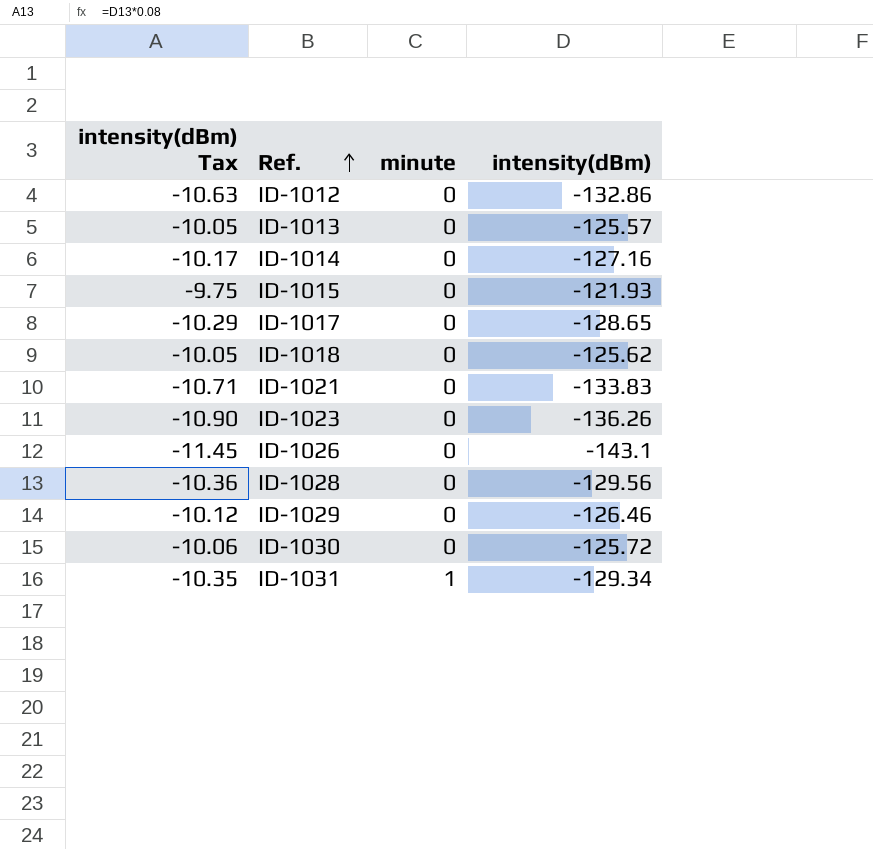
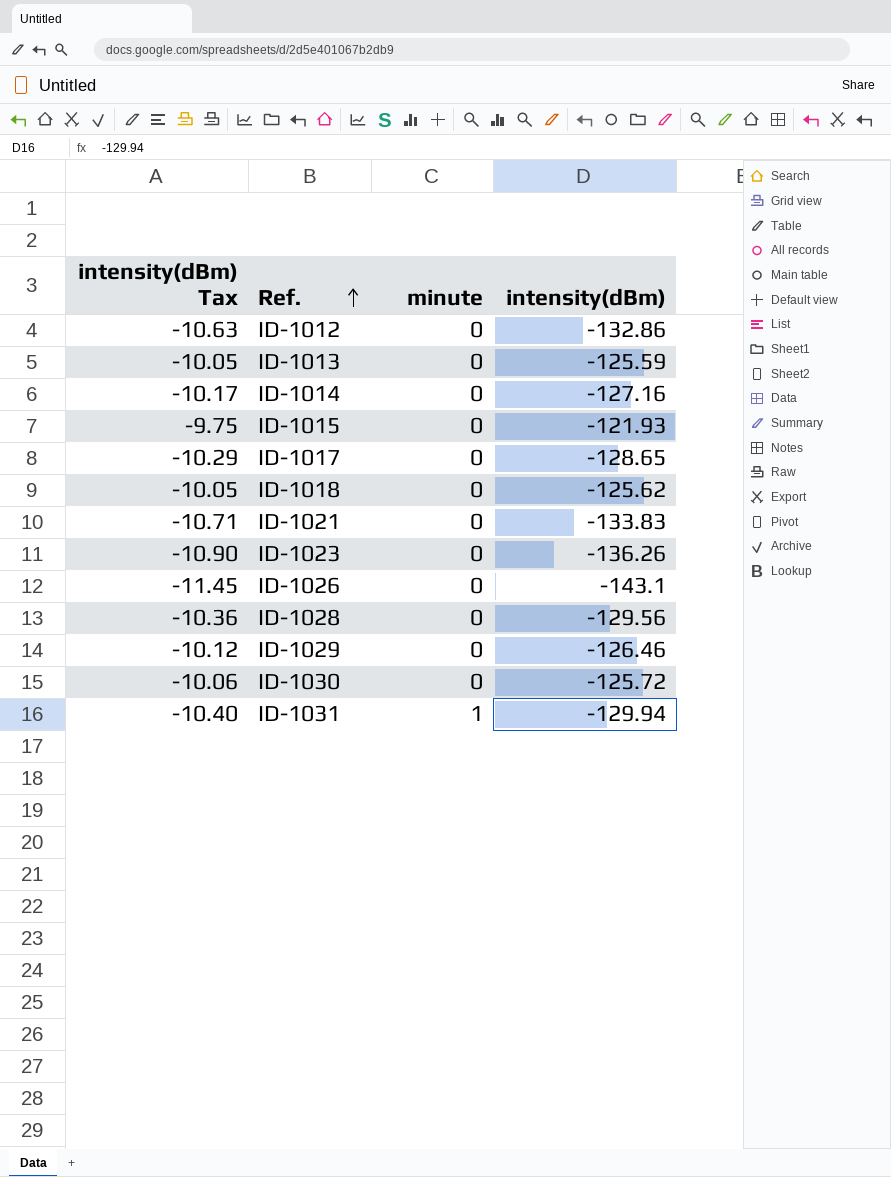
ID-1013 | intensity(dBm): -125.57 -> -125.59
ID-1031 | intensity(dBm) Tax: -10.35 -> -10.40
ID-1031 | intensity(dBm): -129.34 -> -129.94

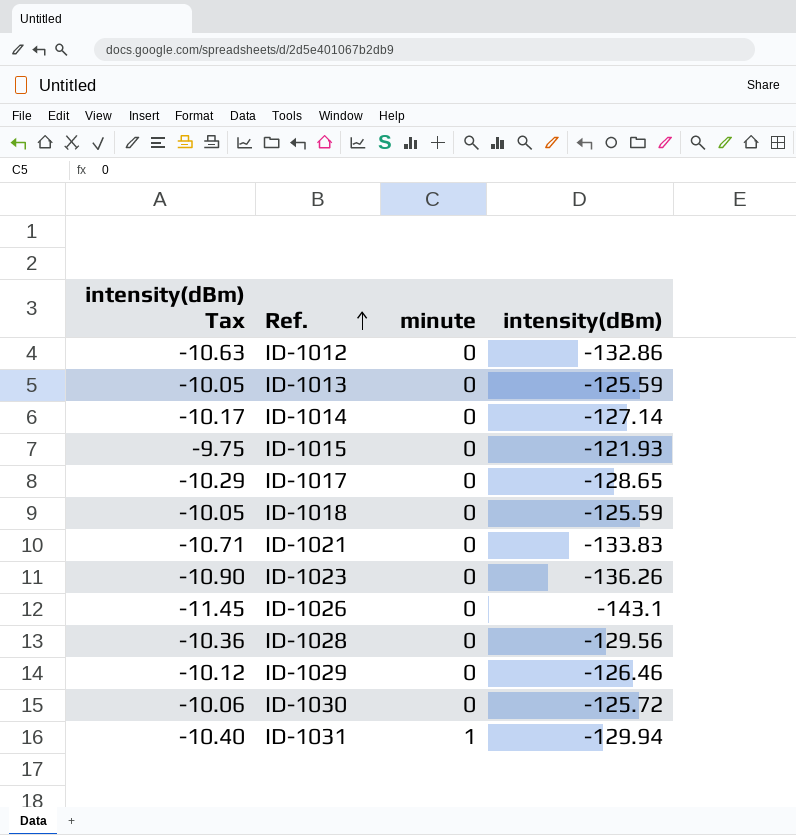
ID-1014 | intensity(dBm): -127.16 -> -127.14
ID-1018 | intensity(dBm): -125.62 -> -125.59

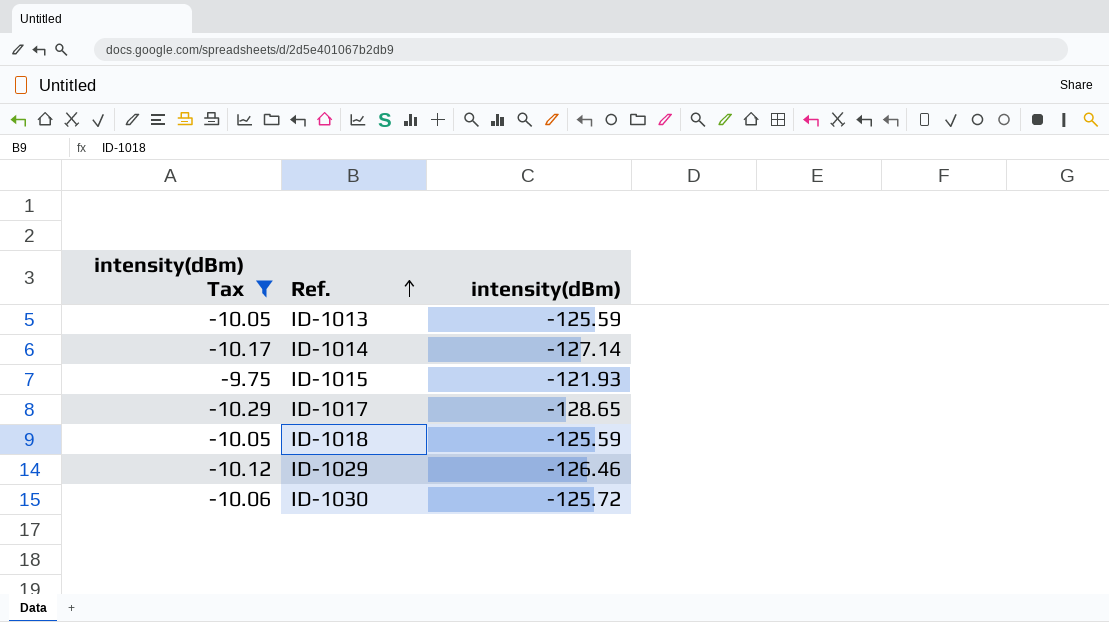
filter: none -> intensity(dBm) Tax >= -10.29
column minute | position: 3 -> none

